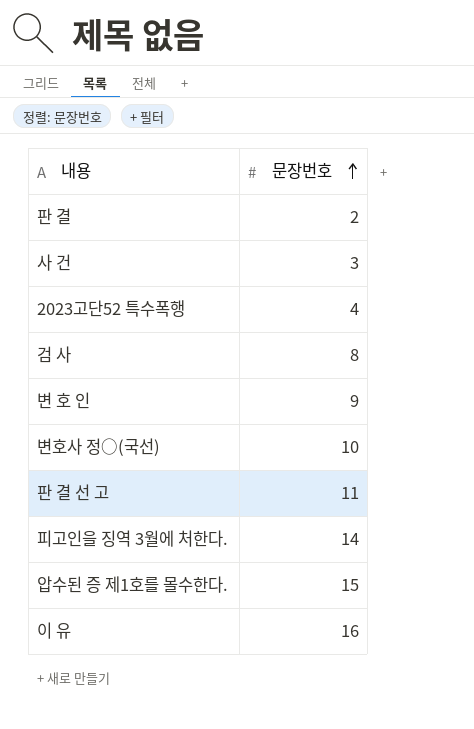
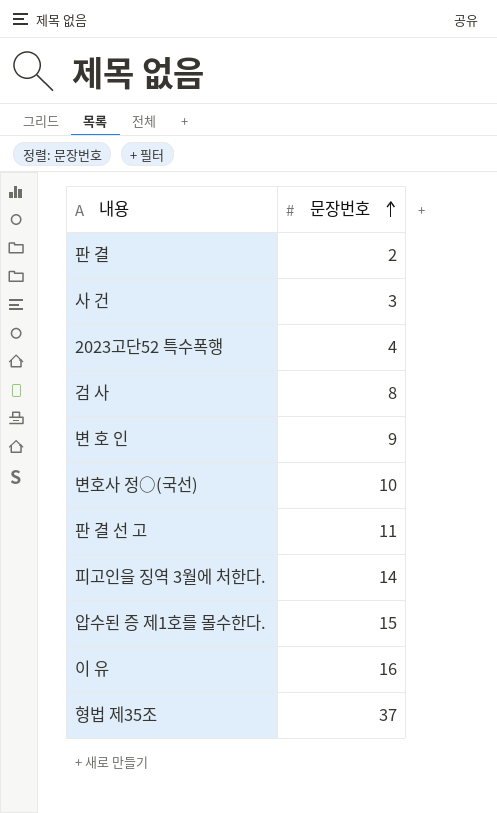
row 형법 제35조: none -> 37

